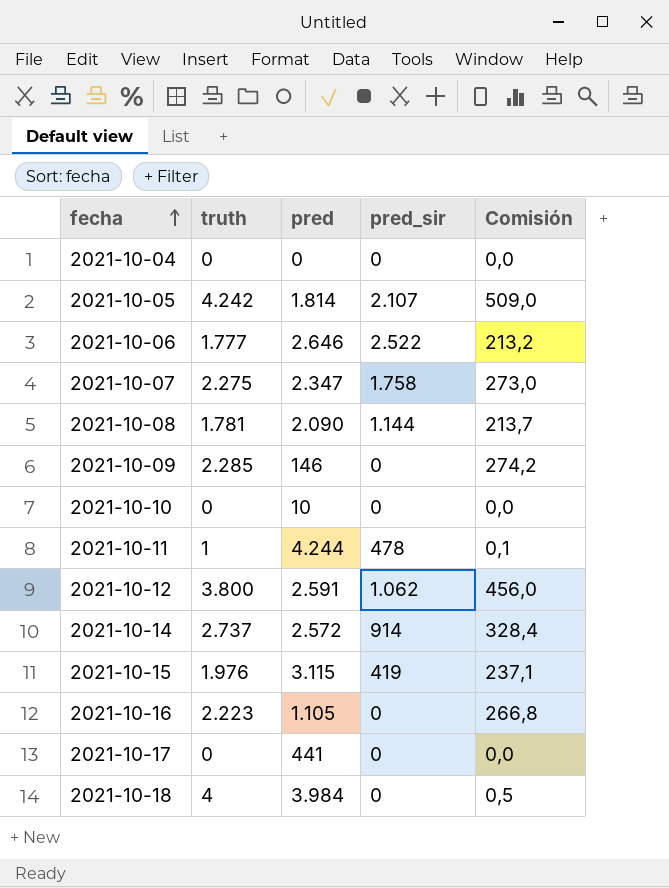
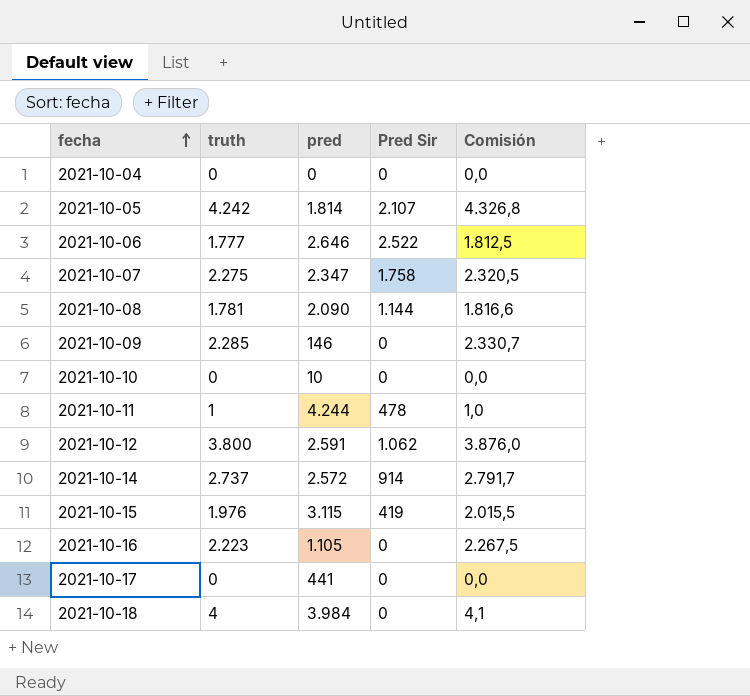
column name: pred_sir -> Pred Sir
column Comisión | formula: [truth] * 0,12 -> [truth] * 1,02

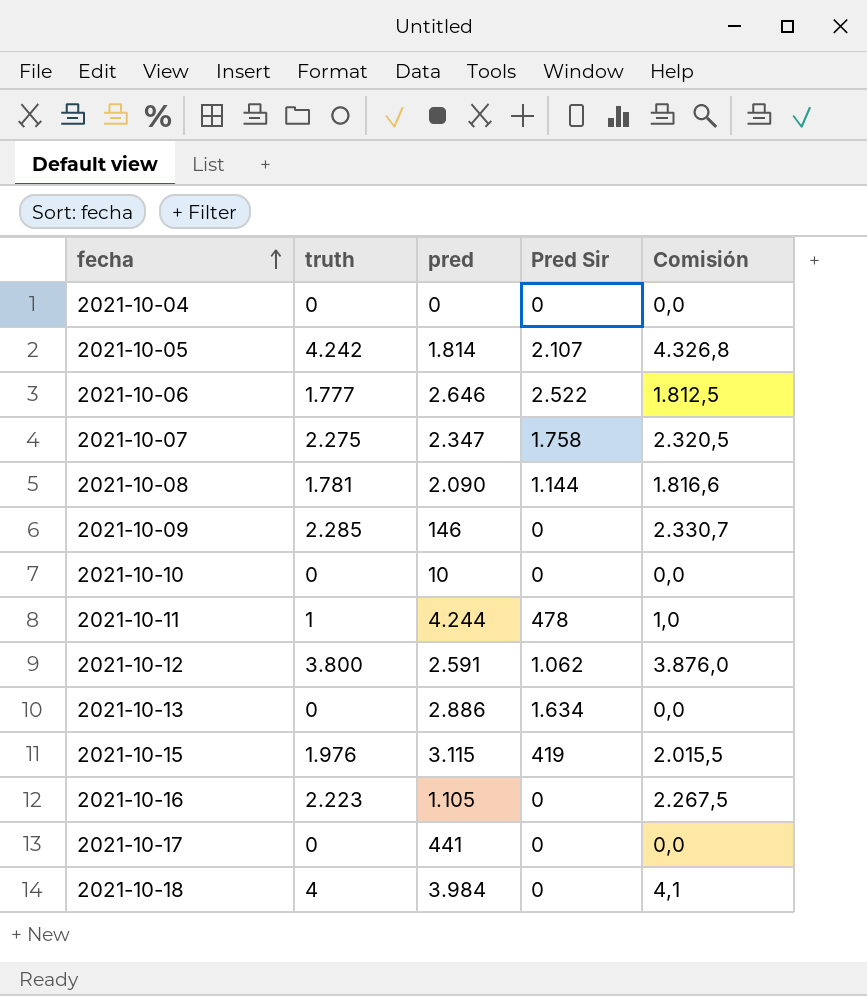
row 2021-10-14: 2.737 | 2.572 | 914 | 2.791,7 -> none
row 2021-10-13: none -> 0 | 2.886 | 1.634 | 0,0

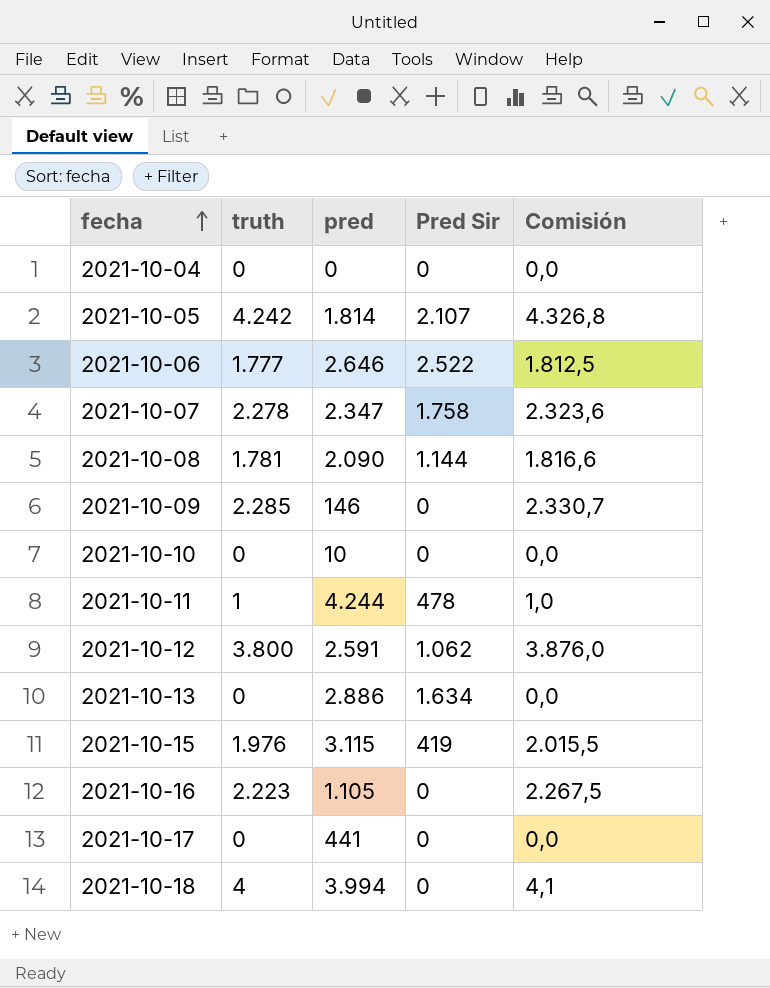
2021-10-07 | truth: 2.275 -> 2.278
2021-10-07 | Comisión: 2.320,5 -> 2.323,6
2021-10-18 | pred: 3.984 -> 3.994

